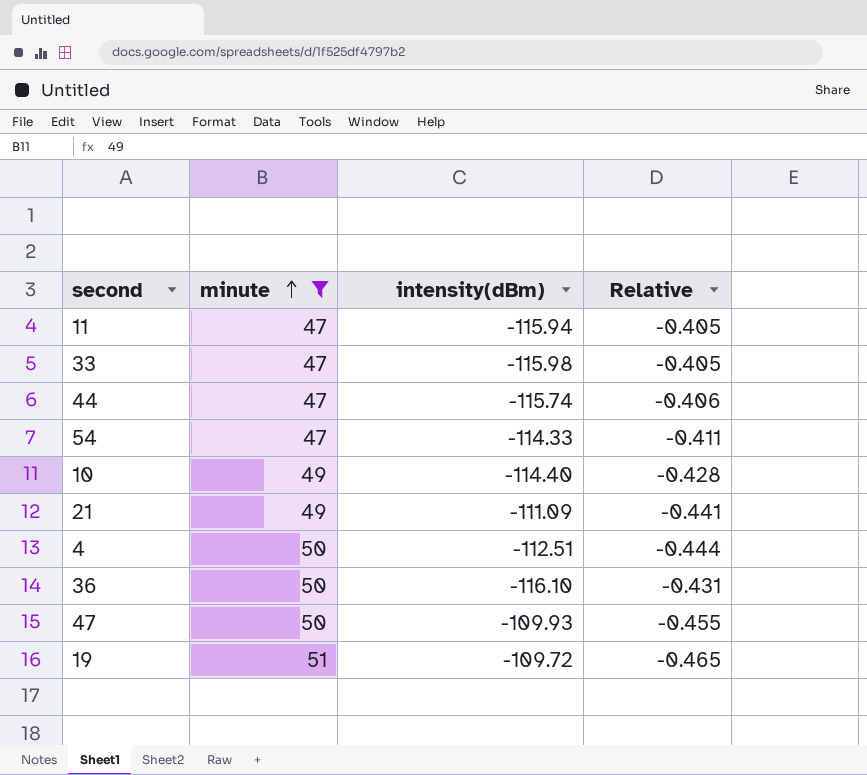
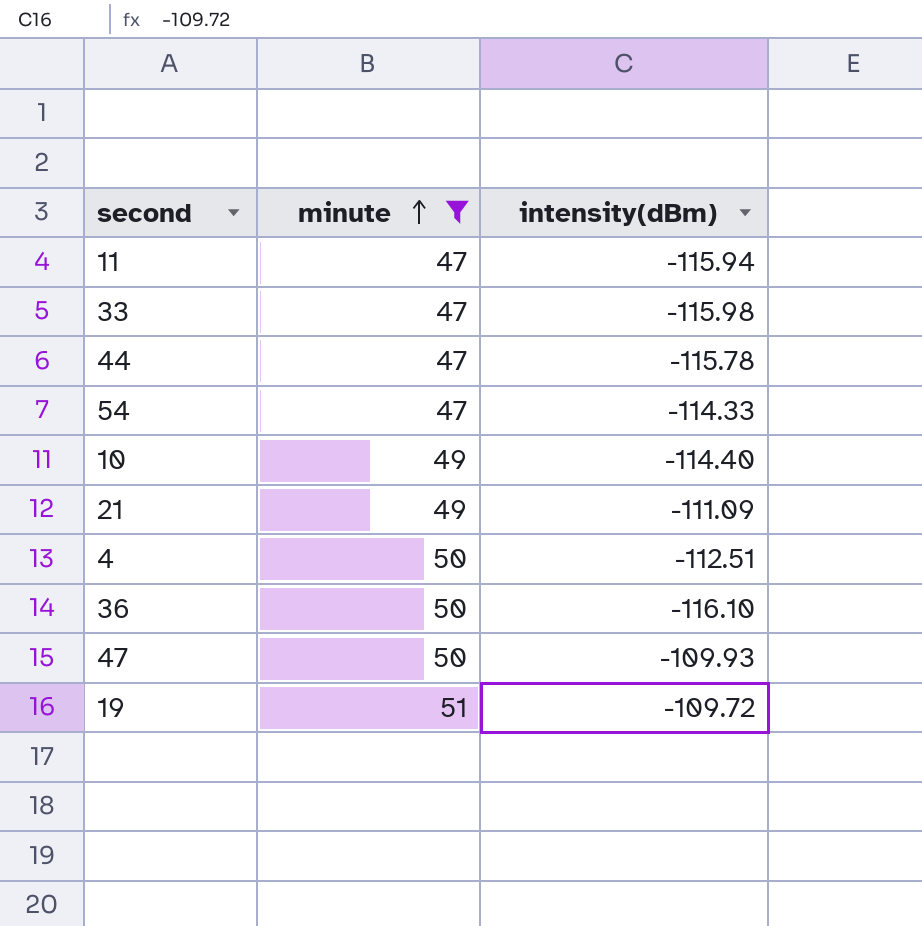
column Relative | formula: [minute] / [intensity(dBm)] -> none
44 | intensity(dBm): -115.74 -> -115.78

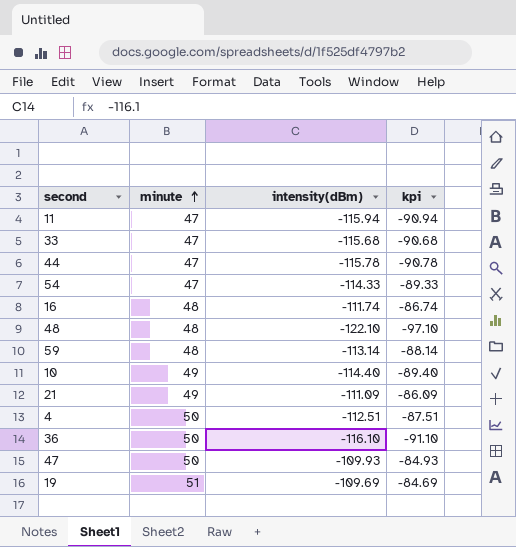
filter: minute != 48 -> none
column kpi | formula: none -> [intensity(dBm)] + 25
33 | intensity(dBm): -115.98 -> -115.68
19 | intensity(dBm): -109.72 -> -109.69

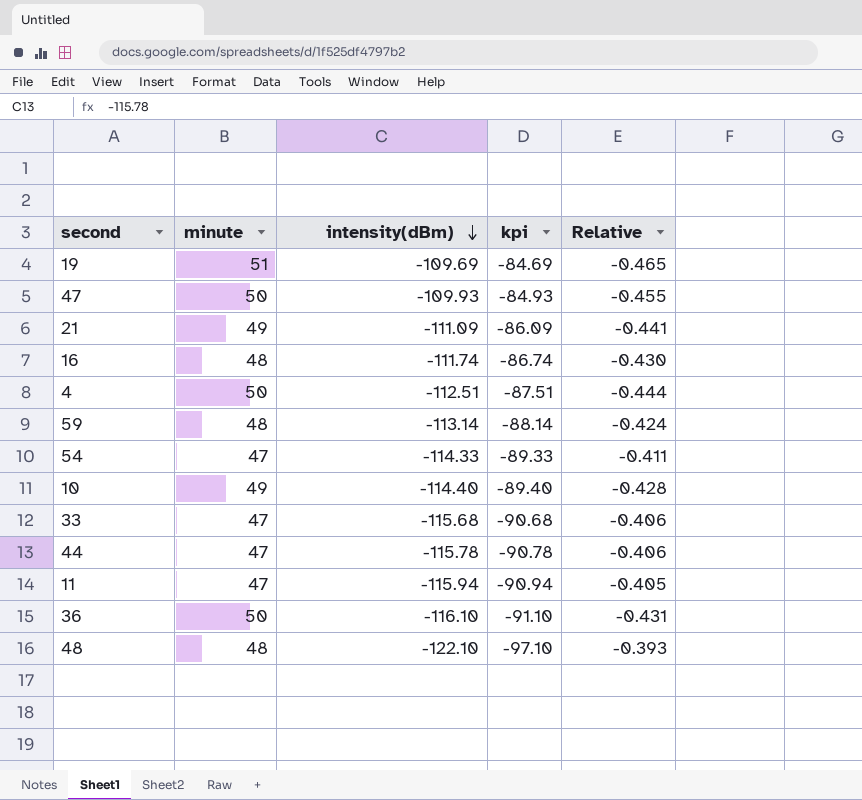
row order: minute ascending -> intensity(dBm) descending
column Relative | formula: none -> [minute] / [intensity(dBm)]

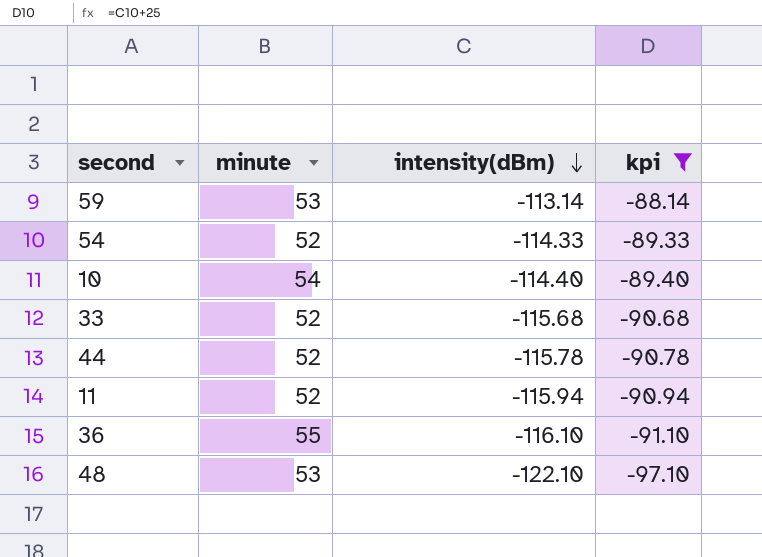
filter: none -> kpi <= -88.14
column Relative | formula: [minute] / [intensity(dBm)] -> none
59 | minute: 48 -> 53
54 | minute: 47 -> 52
10 | minute: 49 -> 54
33 | minute: 47 -> 52
44 | minute: 47 -> 52
11 | minute: 47 -> 52
36 | minute: 50 -> 55
48 | minute: 48 -> 53

